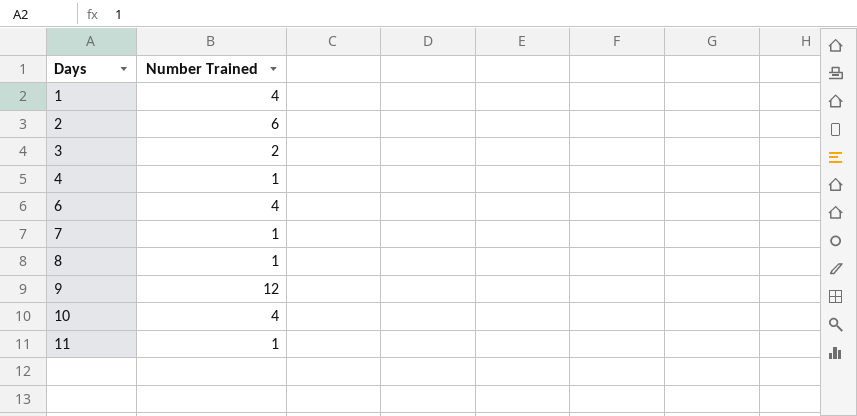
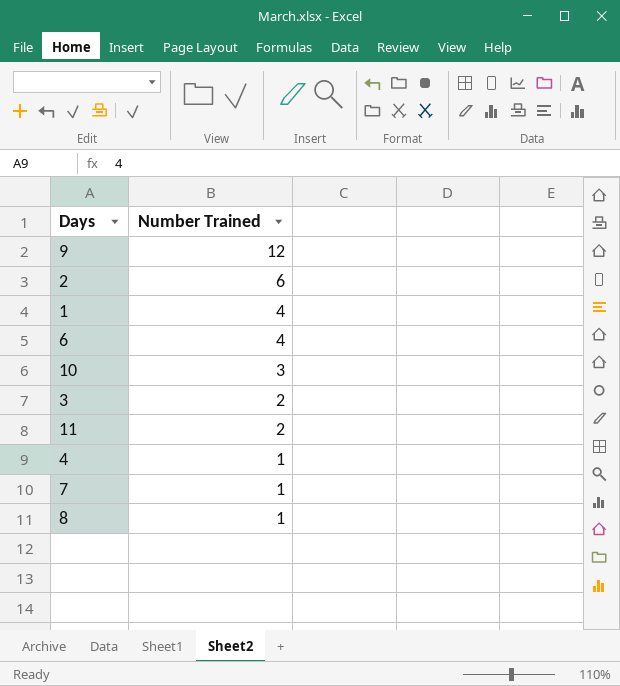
row order: Days ascending -> Number Trained descending
10 | Number Trained: 4 -> 3
11 | Number Trained: 1 -> 2

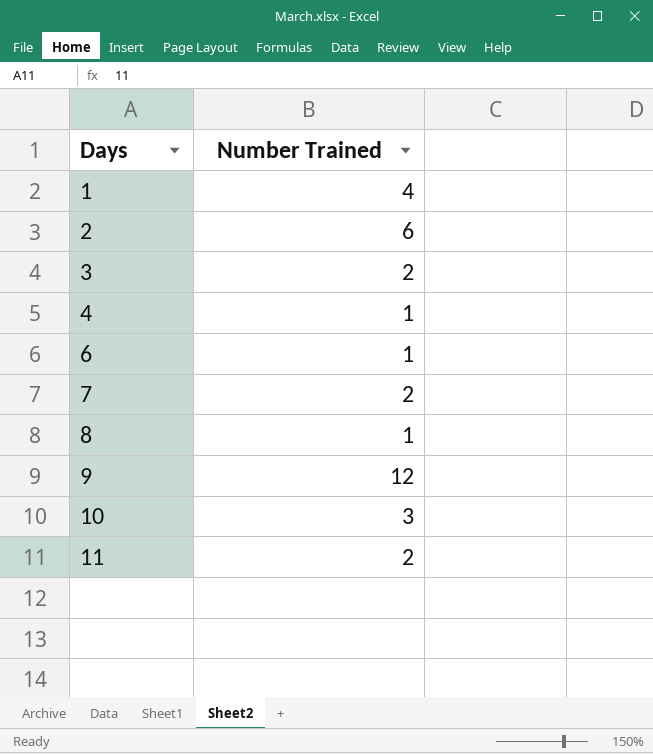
row order: Number Trained descending -> Days ascending
6 | Number Trained: 4 -> 1
7 | Number Trained: 1 -> 2

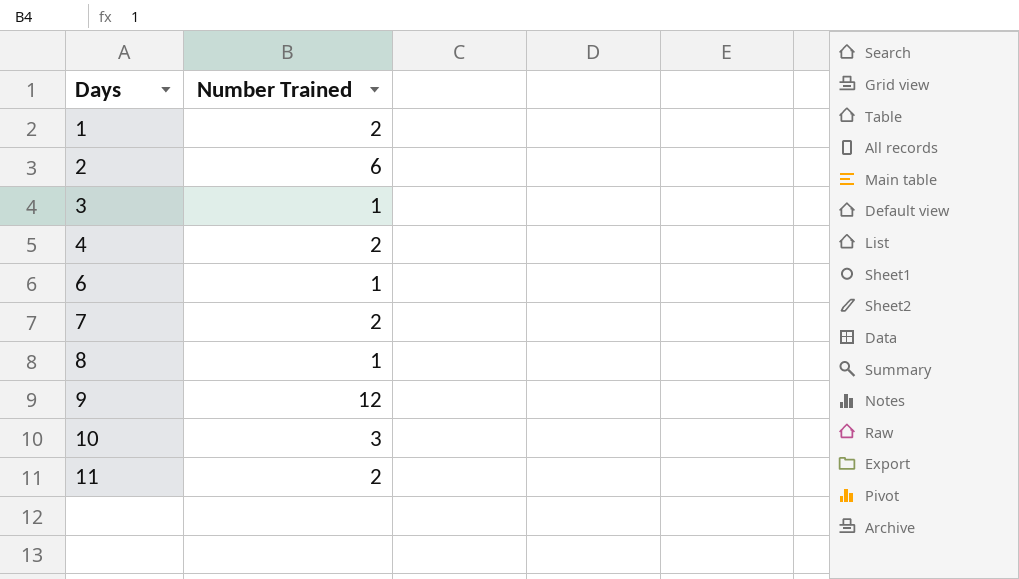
1 | Number Trained: 4 -> 2
3 | Number Trained: 2 -> 1
4 | Number Trained: 1 -> 2

